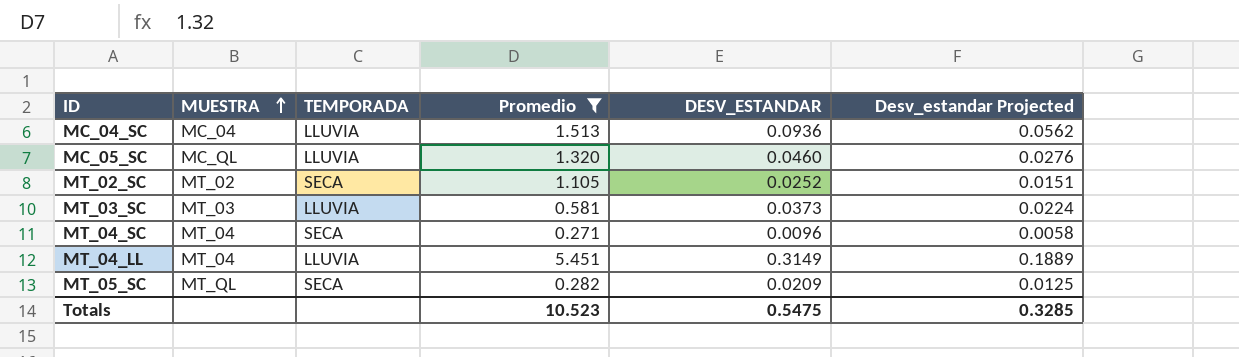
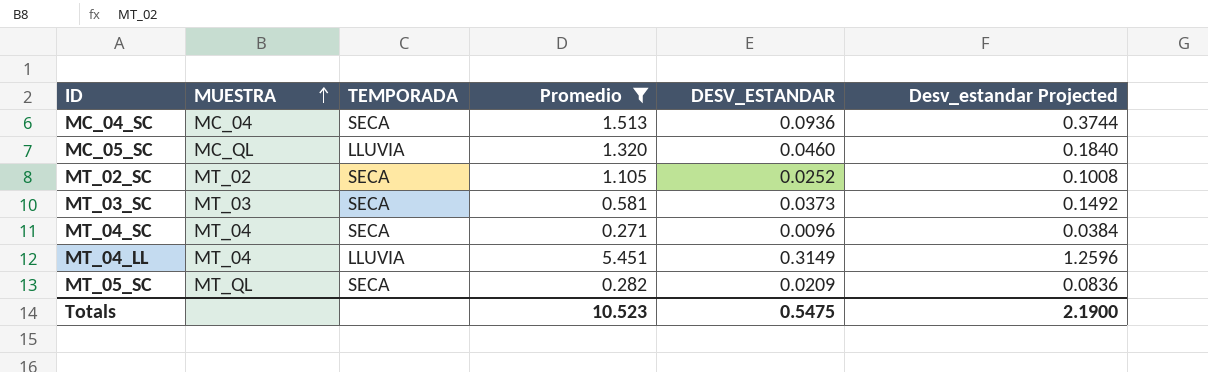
column Desv_estandar Projected | formula: [DESV_ESTANDAR] * 0.6 -> [DESV_ESTANDAR] * 4
MC_04_SC | TEMPORADA: LLUVIA -> SECA
MT_03_SC | TEMPORADA: LLUVIA -> SECA
Totals | Desv_estandar Projected: 0.3285 -> 2.1900

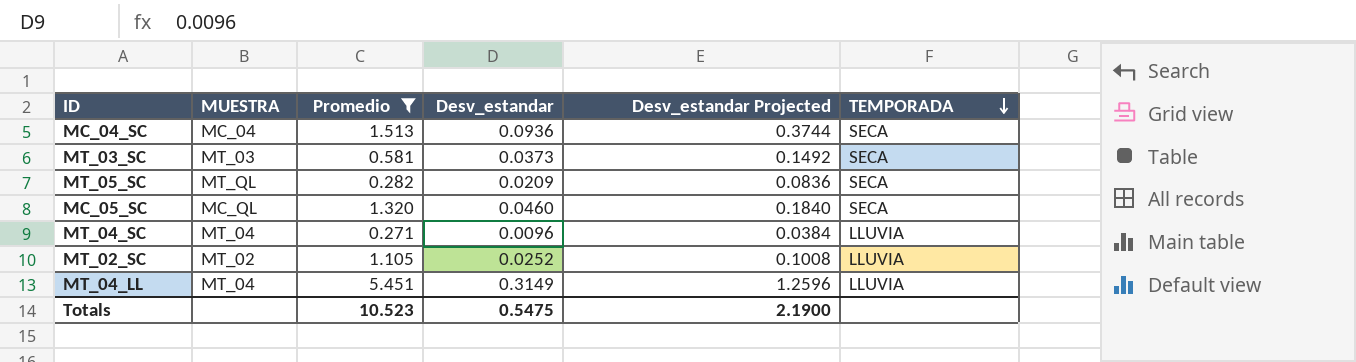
row order: MUESTRA ascending -> TEMPORADA descending
column name: DESV_ESTANDAR -> Desv_estandar
column TEMPORADA | position: 3 -> 6
MC_05_SC | TEMPORADA: LLUVIA -> SECA
MT_04_SC | TEMPORADA: SECA -> LLUVIA
MT_02_SC | TEMPORADA: SECA -> LLUVIA

